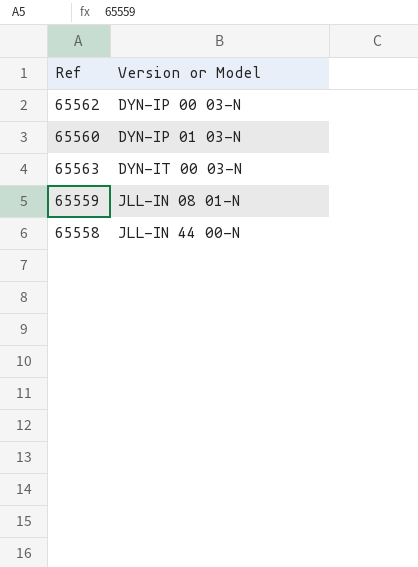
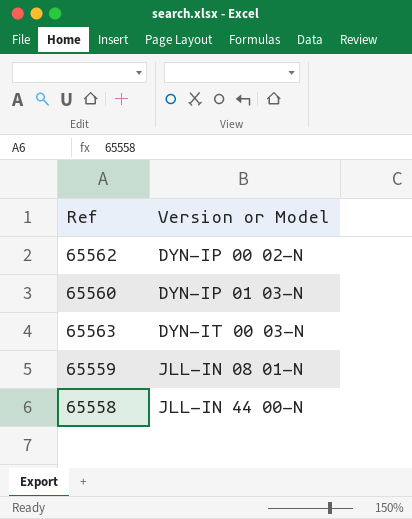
65562 | Version or Model: DYN-IP 00 03-N -> DYN-IP 00 02-N

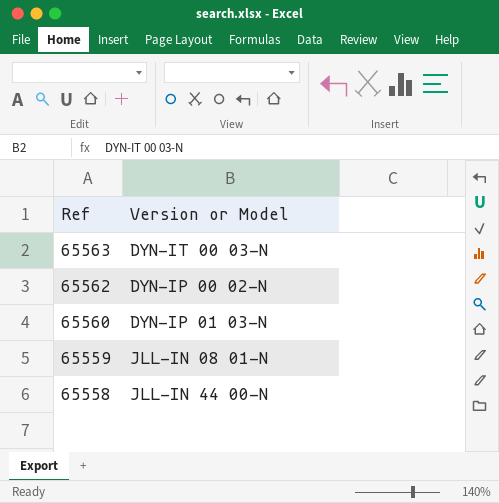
row order: Version or Model ascending -> Ref descending

